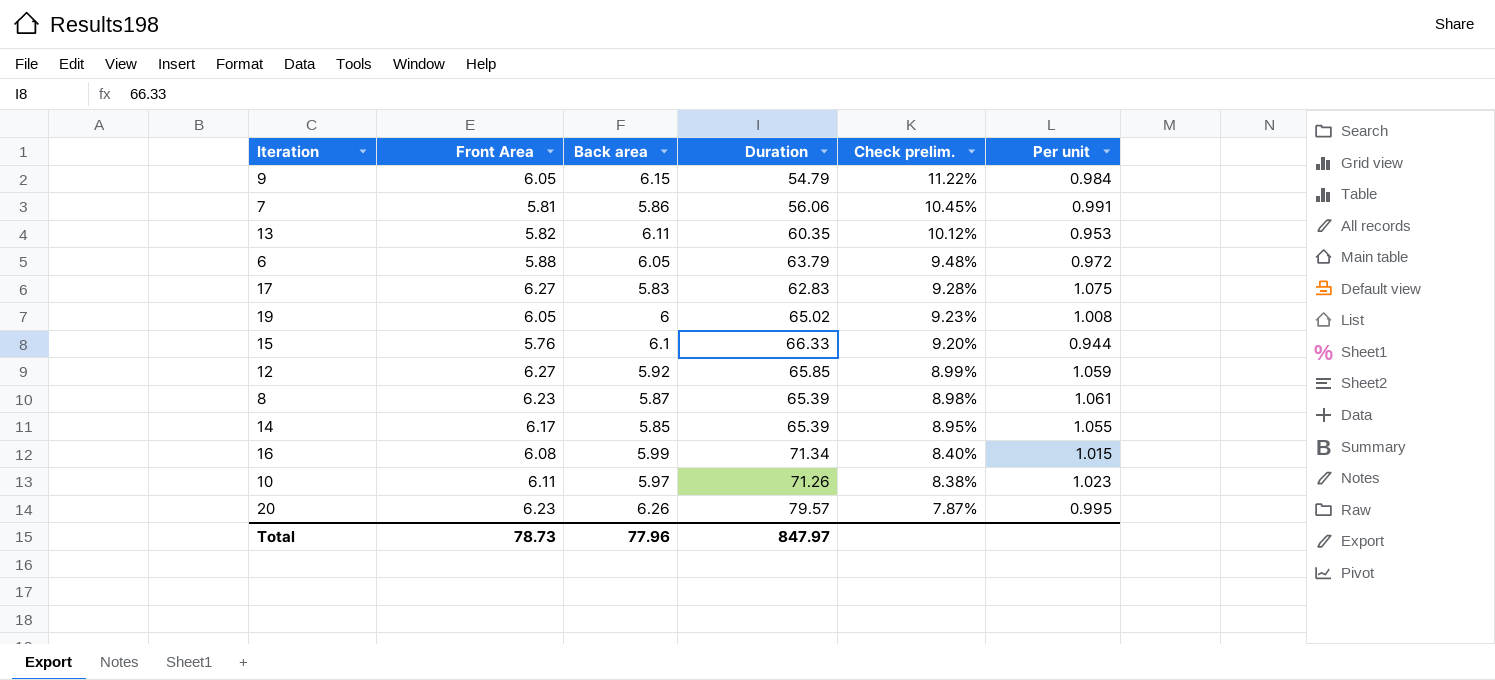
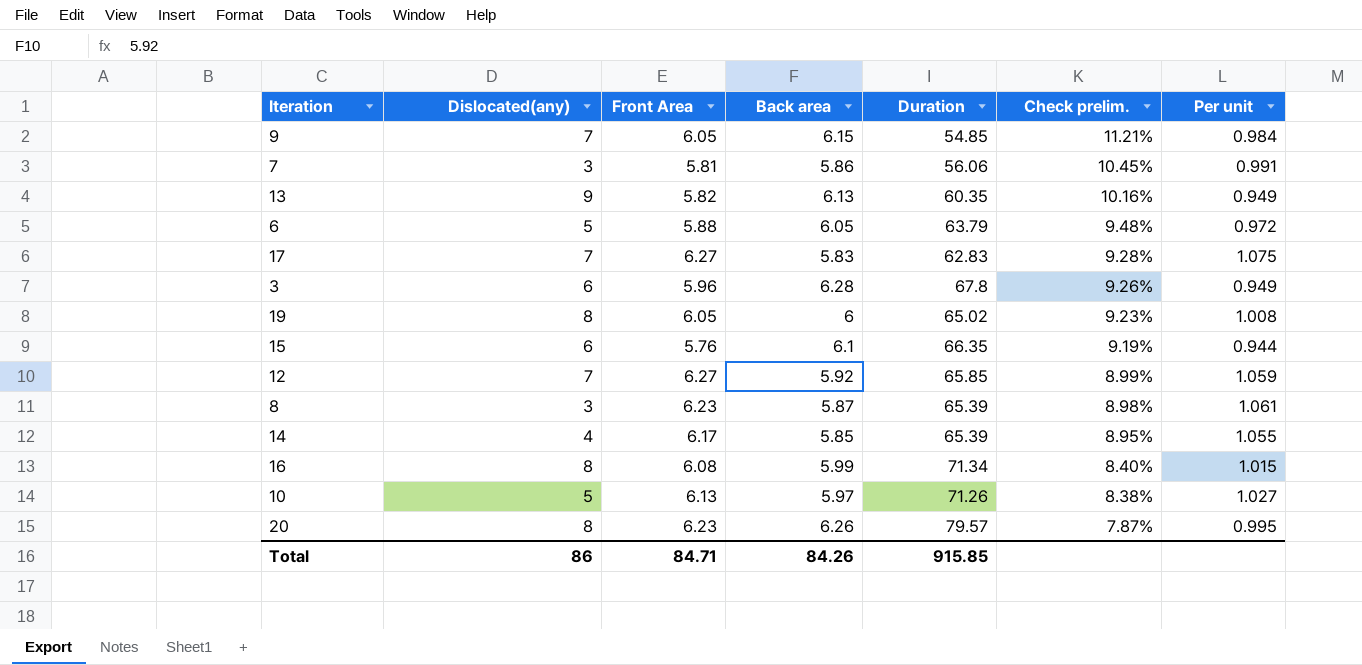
column Dislocated(any) | position: none -> 2
9 | Duration: 54.79 -> 54.85
9 | Check prelim.: 11.22% -> 11.21%
13 | Back area: 6.11 -> 6.13
13 | Check prelim.: 10.12% -> 10.16%
13 | Per unit: 0.953 -> 0.949
row 3: none -> 6 | 5.96 | 6.28 | 67.8 | 9.26% | 0.949
15 | Duration: 66.33 -> 66.35
15 | Check prelim.: 9.20% -> 9.19%
10 | Front Area: 6.11 -> 6.13
10 | Per unit: 1.023 -> 1.027
Total | Front Area: 78.73 -> 84.71
Total | Back area: 77.96 -> 84.26
Total | Duration: 847.97 -> 915.85

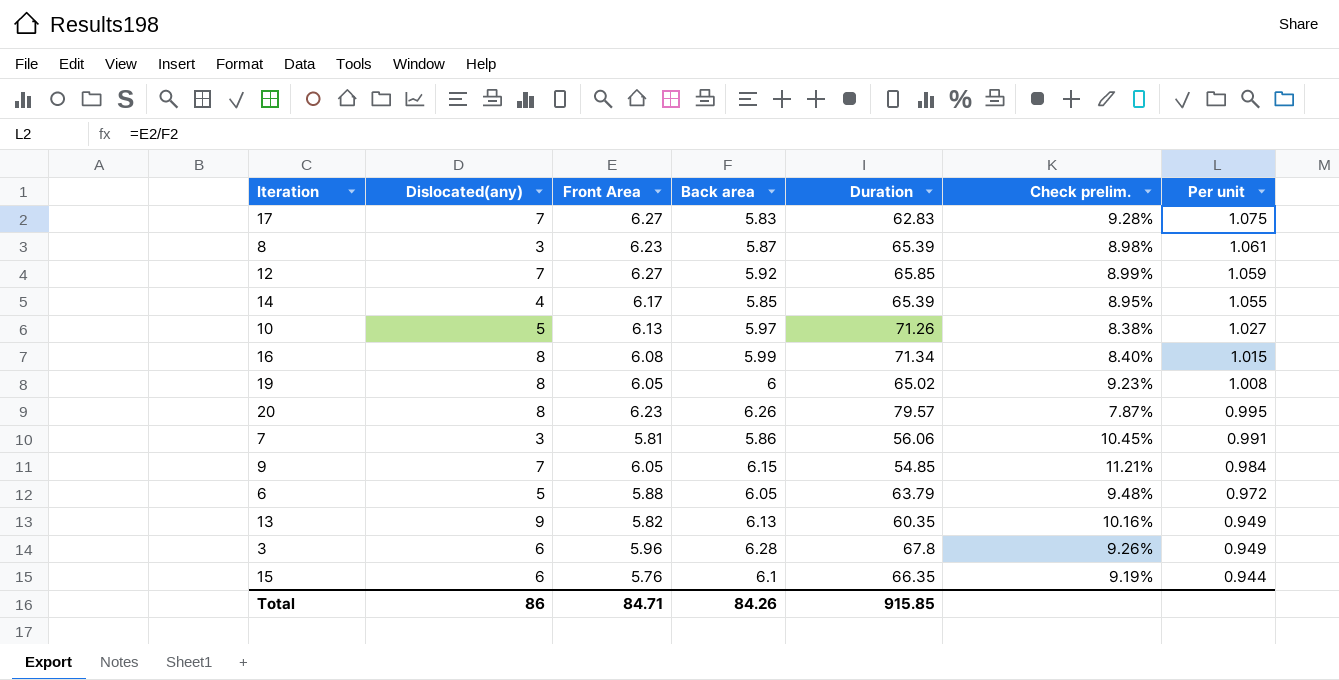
row order: Check prelim. descending -> Per unit descending

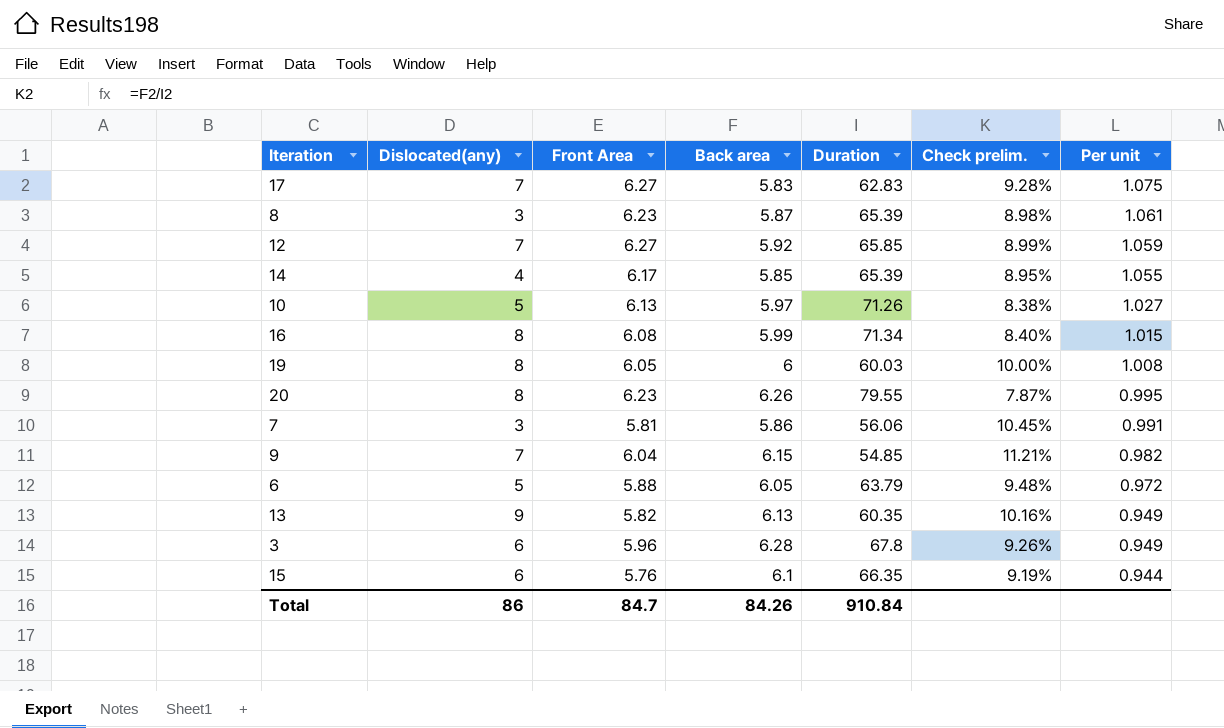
19 | Duration: 65.02 -> 60.03
19 | Check prelim.: 9.23% -> 10.00%
20 | Duration: 79.57 -> 79.55
9 | Front Area: 6.05 -> 6.04
9 | Per unit: 0.984 -> 0.982
Total | Front Area: 84.71 -> 84.7
Total | Duration: 915.85 -> 910.84

